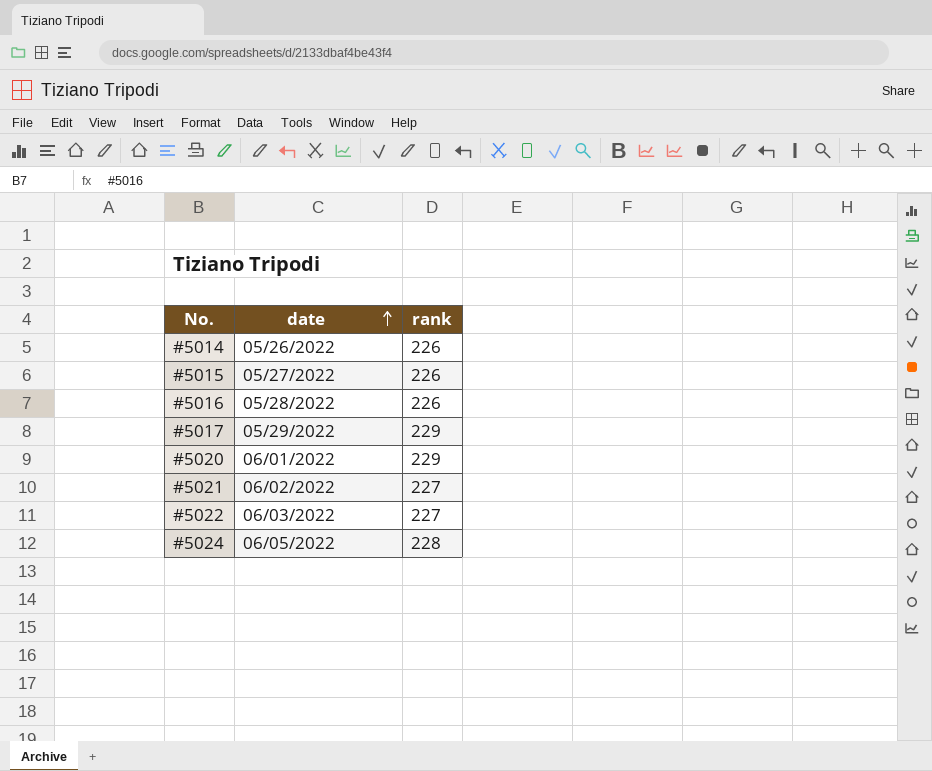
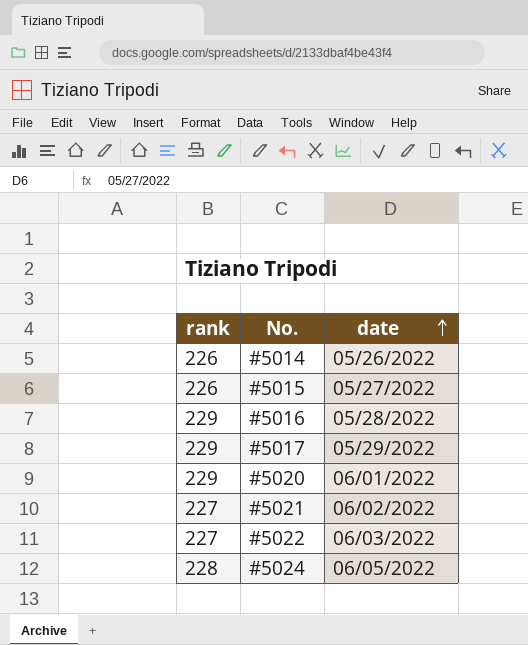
column rank | position: 3 -> 1
#5016 | rank: 226 -> 229

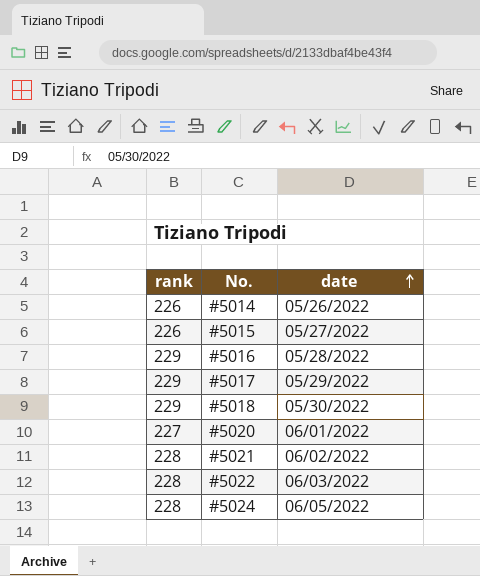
row #5018: none -> 229 | 05/30/2022
#5020 | rank: 229 -> 227
#5021 | rank: 227 -> 228
#5022 | rank: 227 -> 228

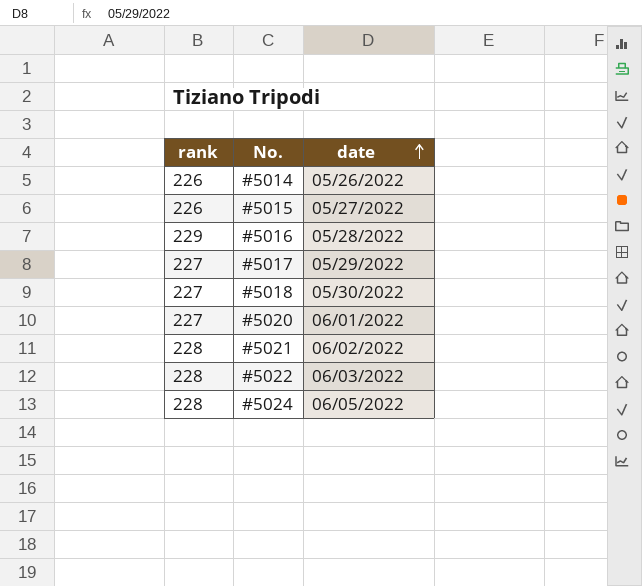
#5017 | rank: 229 -> 227
#5018 | rank: 229 -> 227

